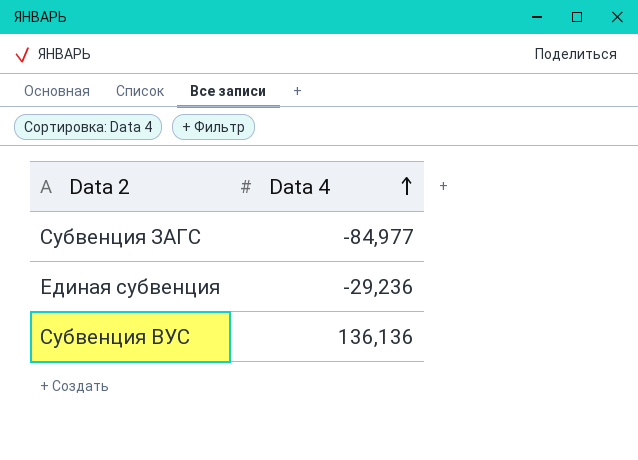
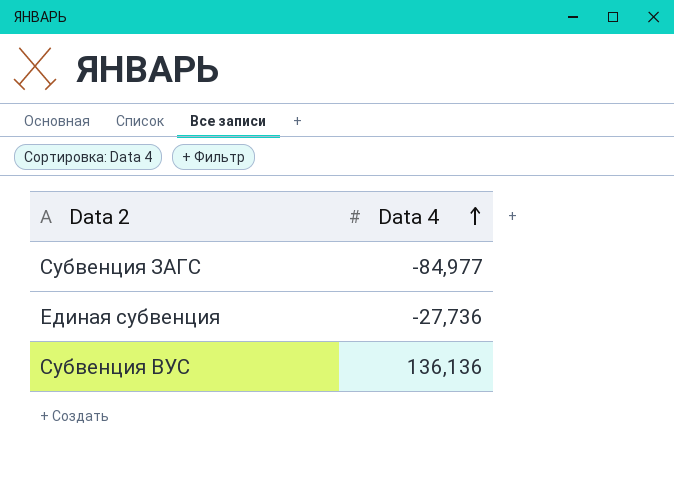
Единая субвенция | Data 4: -29,236 -> -27,736

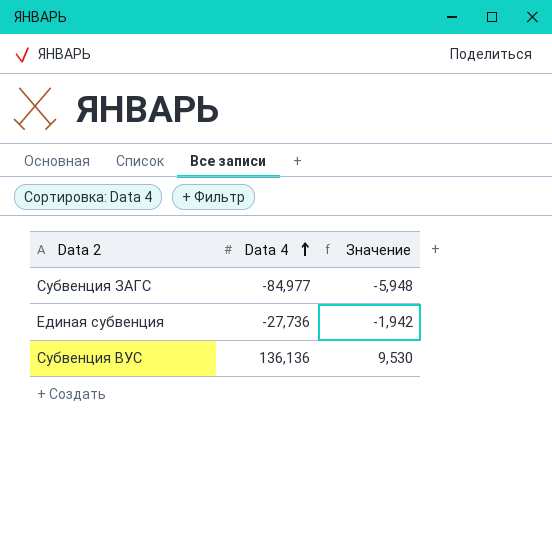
column Значение | formula: none -> [Data 4] * 0,07

